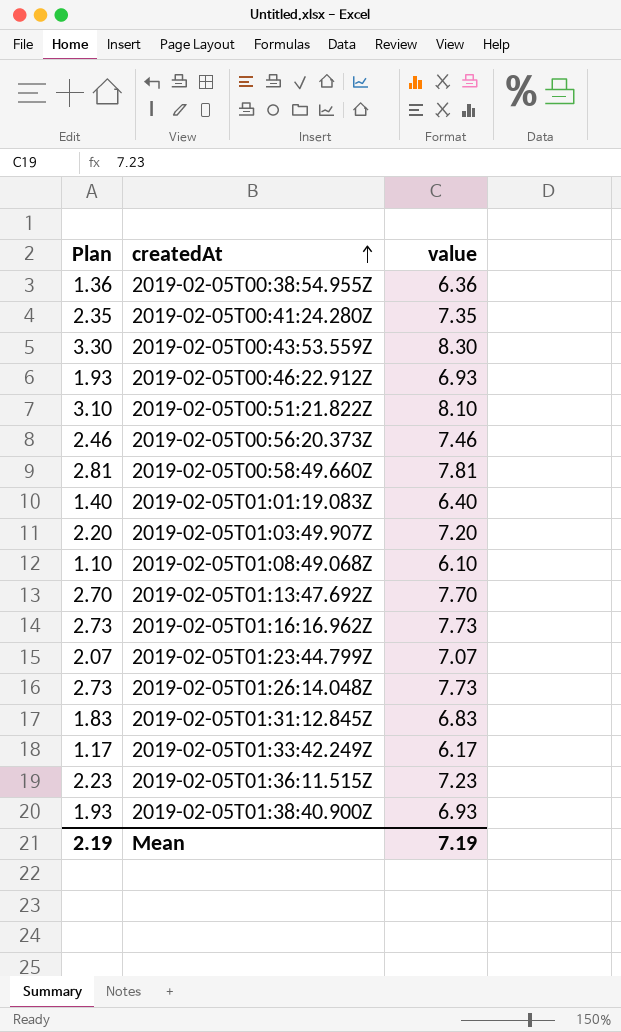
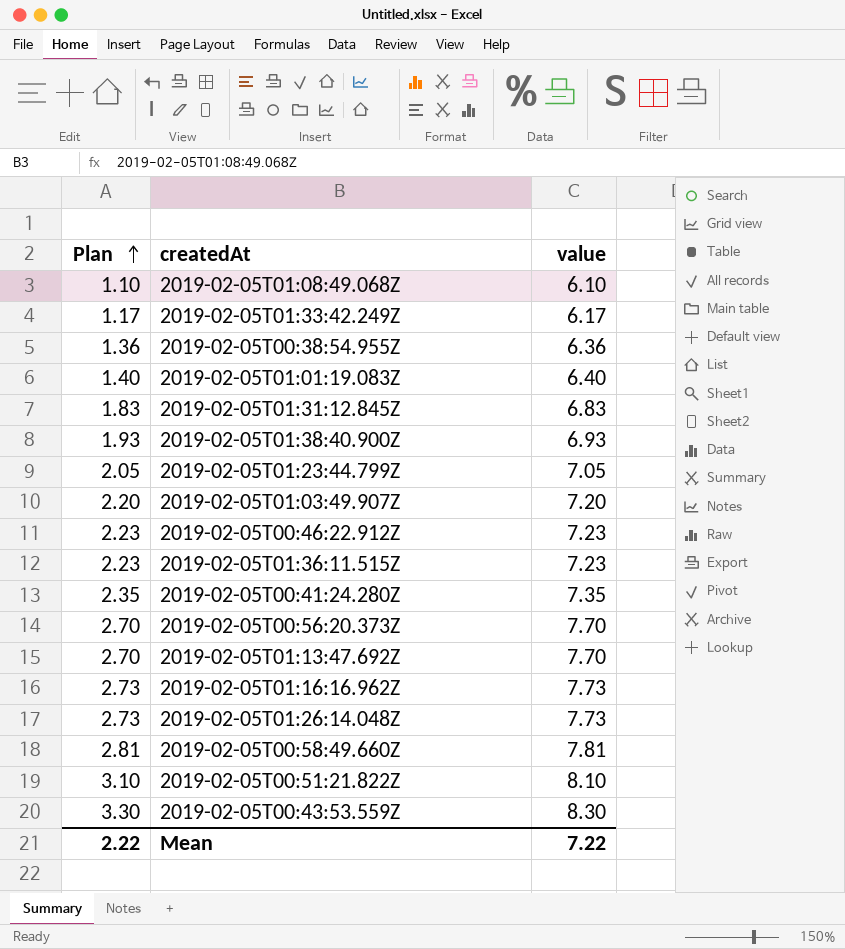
row order: createdAt ascending -> Plan ascending
2019-02-05T01:23:44.799Z | Plan: 2.07 -> 2.05
2019-02-05T01:23:44.799Z | value: 7.07 -> 7.05
2019-02-05T00:46:22.912Z | Plan: 1.93 -> 2.23
2019-02-05T00:46:22.912Z | value: 6.93 -> 7.23
2019-02-05T00:56:20.373Z | Plan: 2.46 -> 2.70
2019-02-05T00:56:20.373Z | value: 7.46 -> 7.70
Mean | Plan: 2.19 -> 2.22
Mean | value: 7.19 -> 7.22

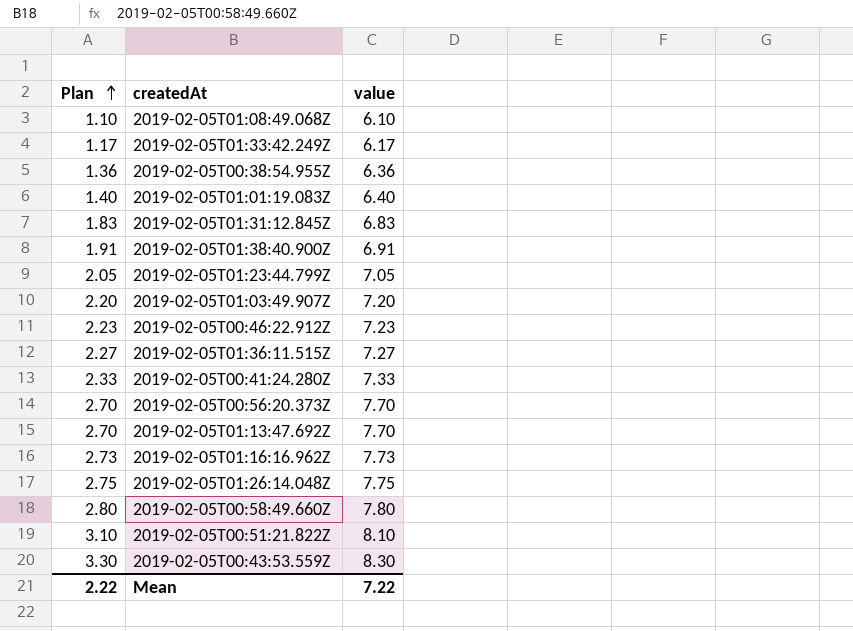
2019-02-05T01:38:40.900Z | Plan: 1.93 -> 1.91
2019-02-05T01:38:40.900Z | value: 6.93 -> 6.91
2019-02-05T01:36:11.515Z | Plan: 2.23 -> 2.27
2019-02-05T01:36:11.515Z | value: 7.23 -> 7.27
2019-02-05T00:41:24.280Z | Plan: 2.35 -> 2.33
2019-02-05T00:41:24.280Z | value: 7.35 -> 7.33
2019-02-05T01:26:14.048Z | Plan: 2.73 -> 2.75
2019-02-05T01:26:14.048Z | value: 7.73 -> 7.75
2019-02-05T00:58:49.660Z | Plan: 2.81 -> 2.80
2019-02-05T00:58:49.660Z | value: 7.81 -> 7.80

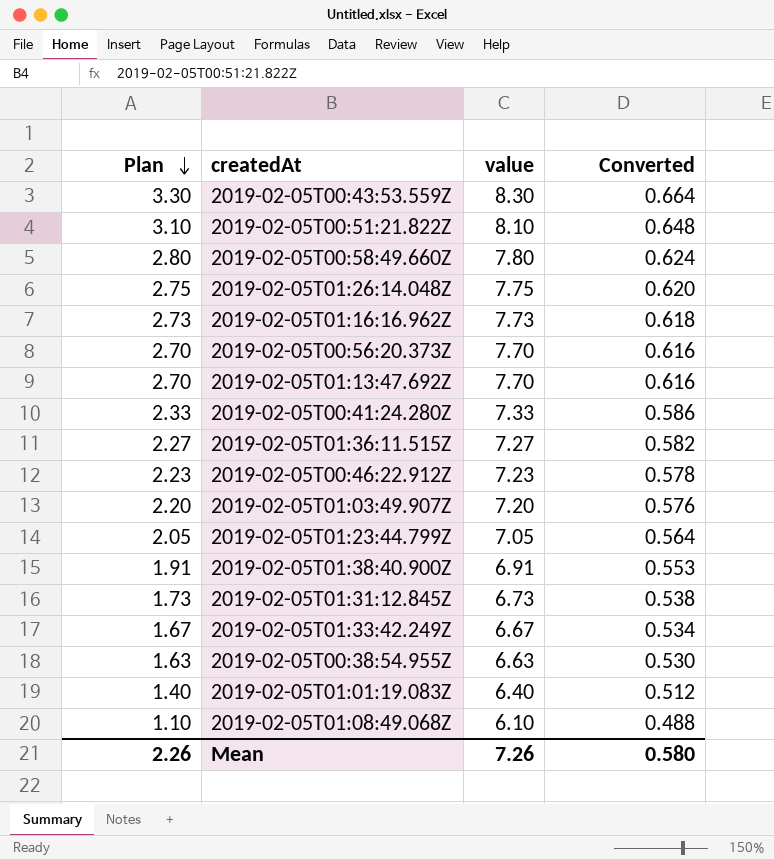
row order: Plan ascending -> Plan descending
column Converted | formula: none -> [value] * 0.08
2019-02-05T01:31:12.845Z | Plan: 1.83 -> 1.73
2019-02-05T01:31:12.845Z | value: 6.83 -> 6.73
2019-02-05T01:33:42.249Z | Plan: 1.17 -> 1.67
2019-02-05T01:33:42.249Z | value: 6.17 -> 6.67
2019-02-05T00:38:54.955Z | Plan: 1.36 -> 1.63
2019-02-05T00:38:54.955Z | value: 6.36 -> 6.63
Mean | Plan: 2.22 -> 2.26
Mean | value: 7.22 -> 7.26

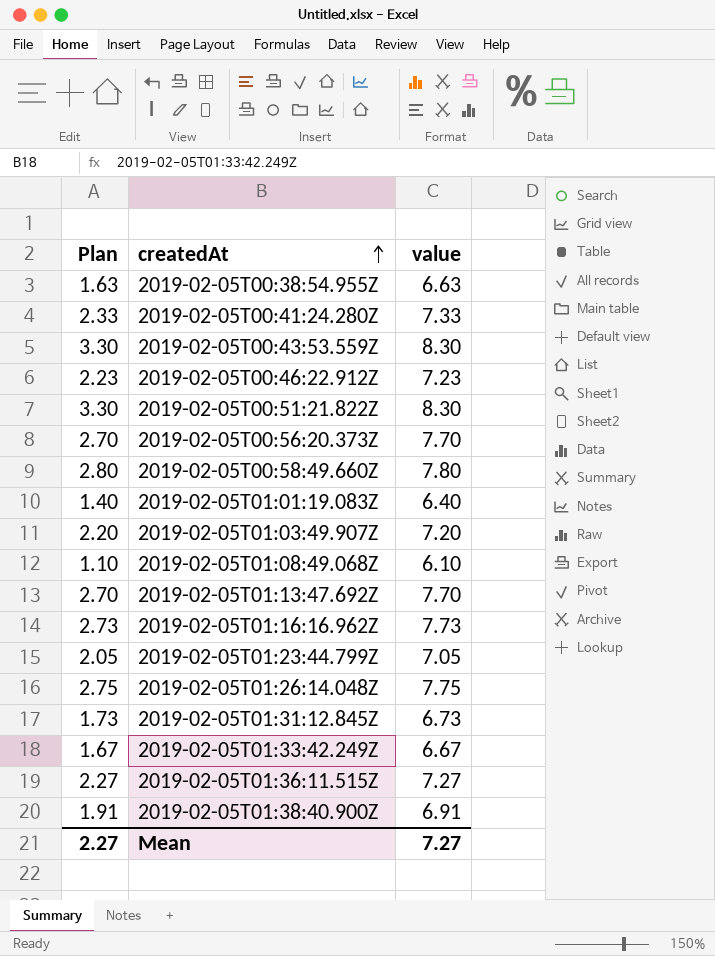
row order: Plan descending -> createdAt ascending
column Converted | formula: [value] * 0.08 -> none
2019-02-05T00:51:21.822Z | Plan: 3.10 -> 3.30
2019-02-05T00:51:21.822Z | value: 8.10 -> 8.30
Mean | Plan: 2.26 -> 2.27
Mean | value: 7.26 -> 7.27

